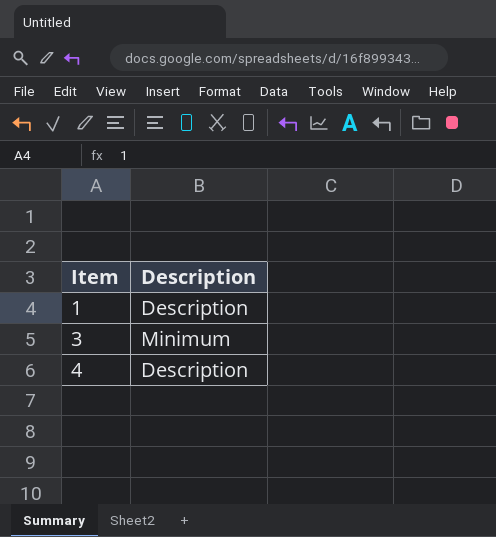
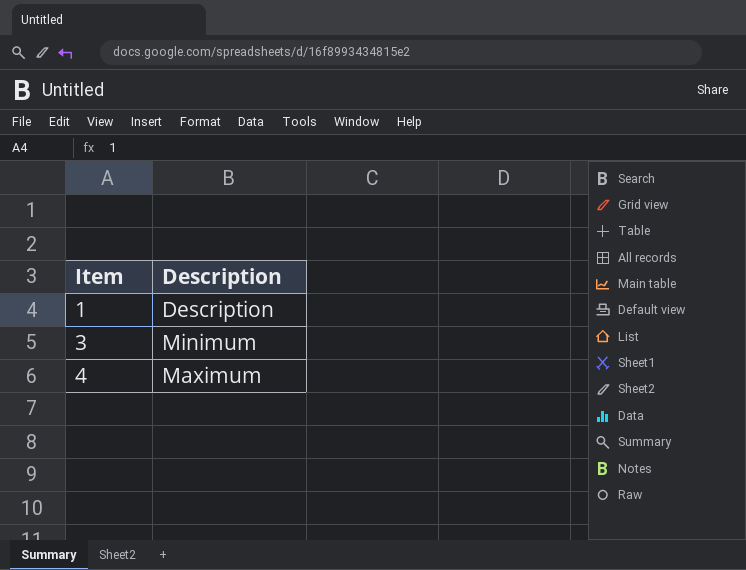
4 | Description: Description -> Maximum

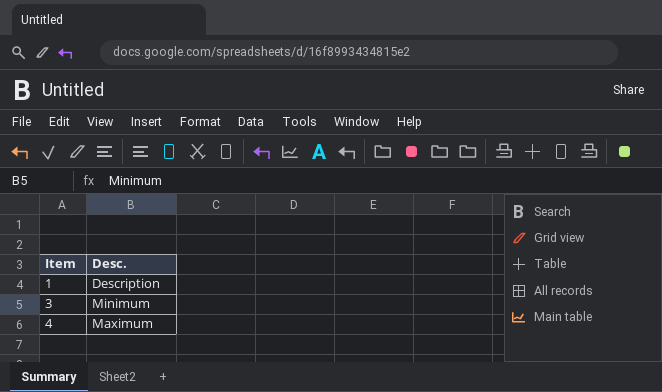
column name: Description -> Desc.

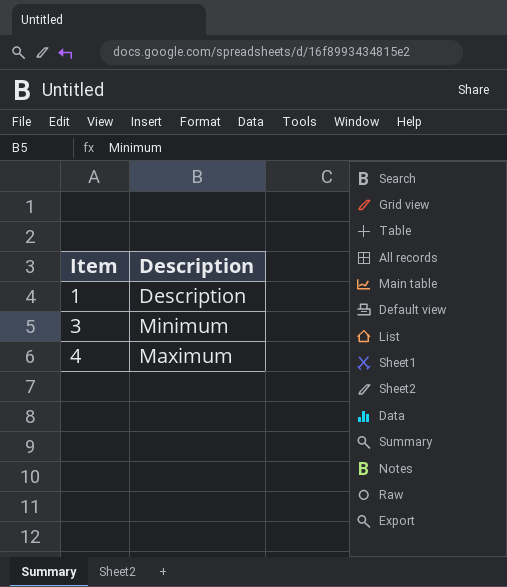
column name: Desc. -> Description

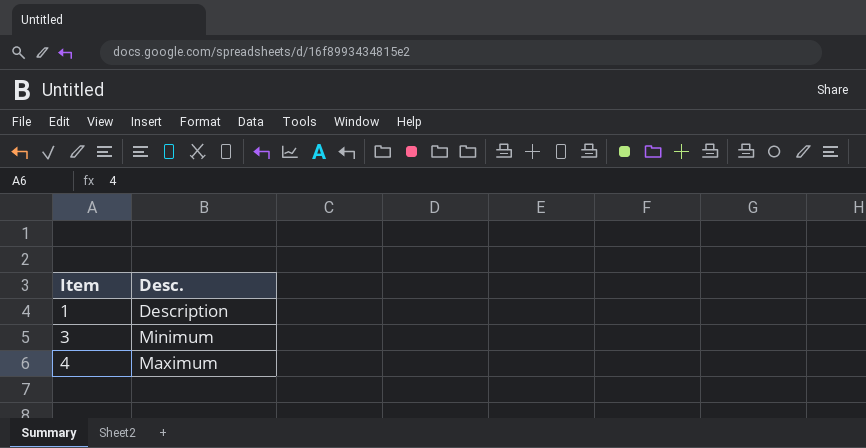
column name: Description -> Desc.

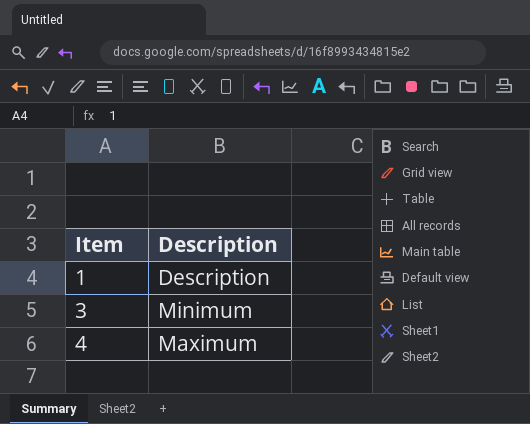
column name: Desc. -> Description

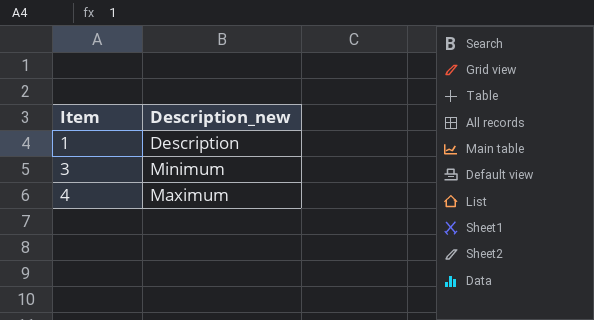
column name: Description -> Description_new

